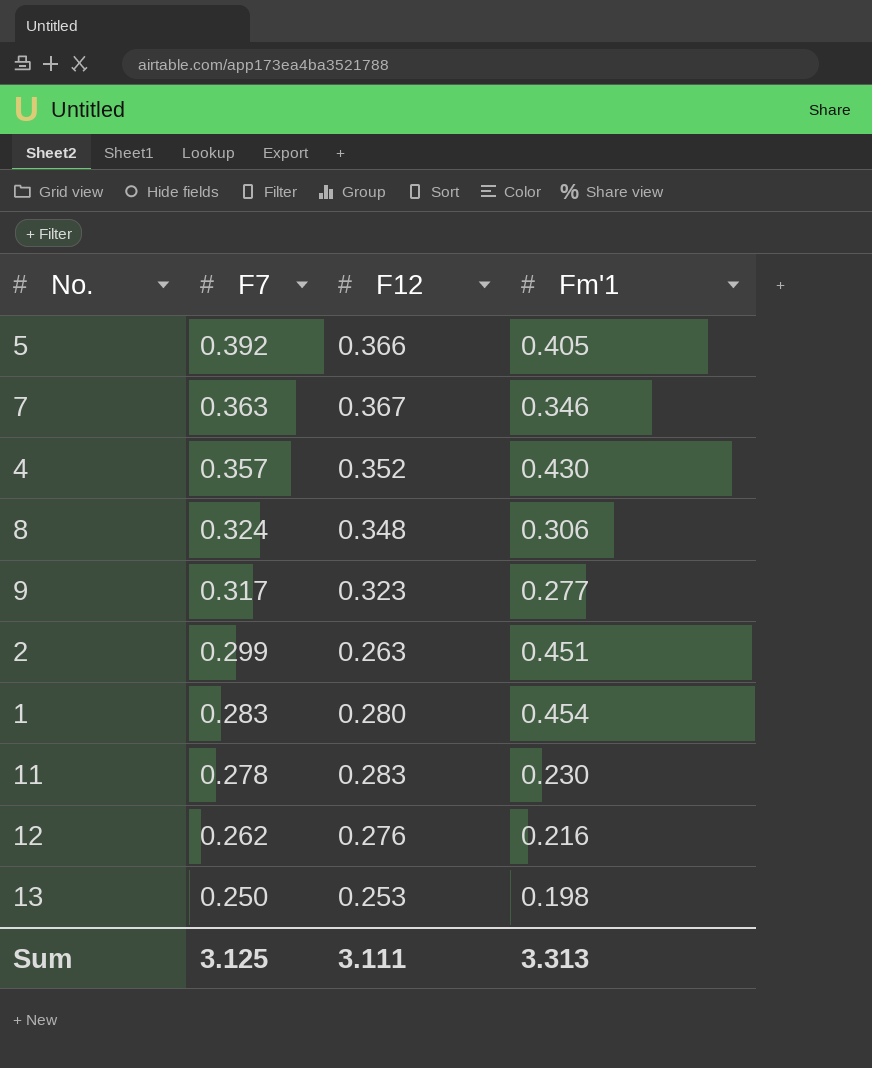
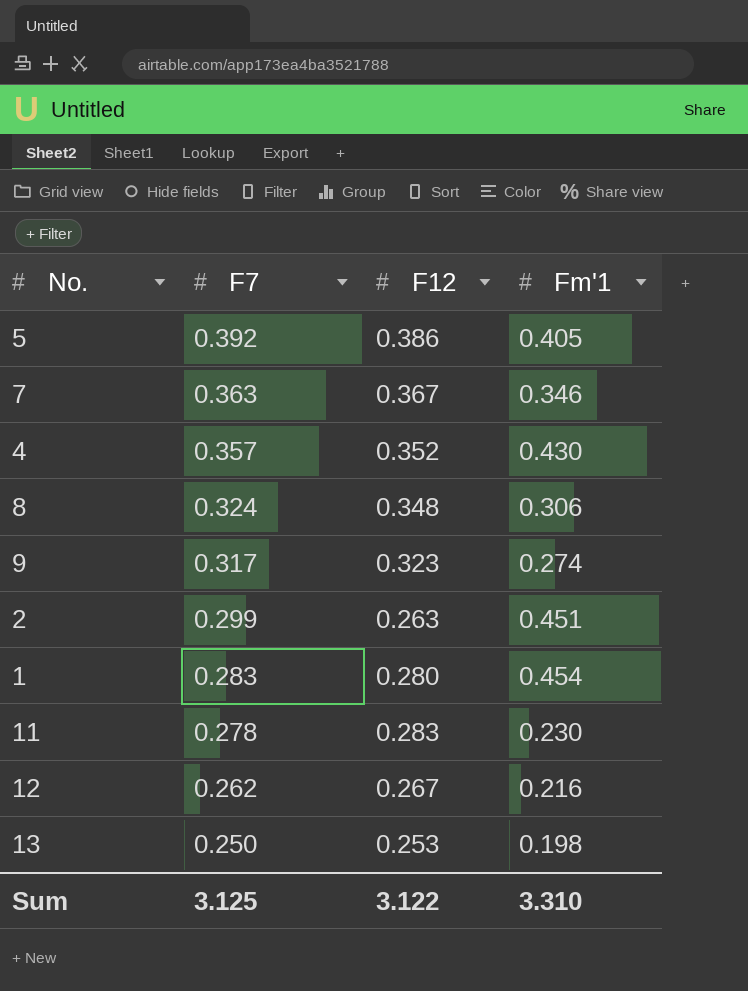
5 | F12: 0.366 -> 0.386
9 | Fm'1: 0.277 -> 0.274
12 | F12: 0.276 -> 0.267
Sum | F12: 3.111 -> 3.122
Sum | Fm'1: 3.313 -> 3.310

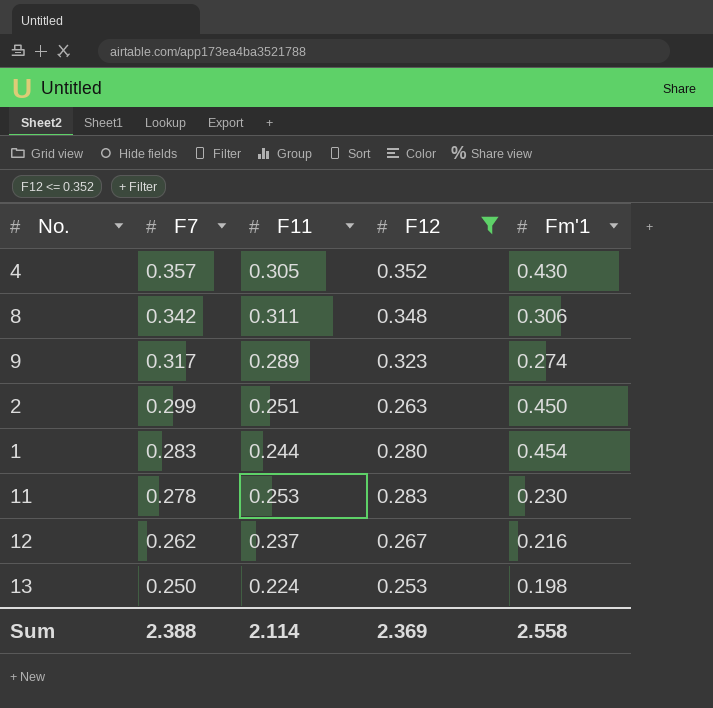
filter: none -> F12 <= 0.352
column F11 | position: none -> 3
8 | F7: 0.324 -> 0.342
2 | Fm'1: 0.451 -> 0.450
Sum | F7: 3.125 -> 2.388
Sum | F12: 3.122 -> 2.369
Sum | Fm'1: 3.310 -> 2.558

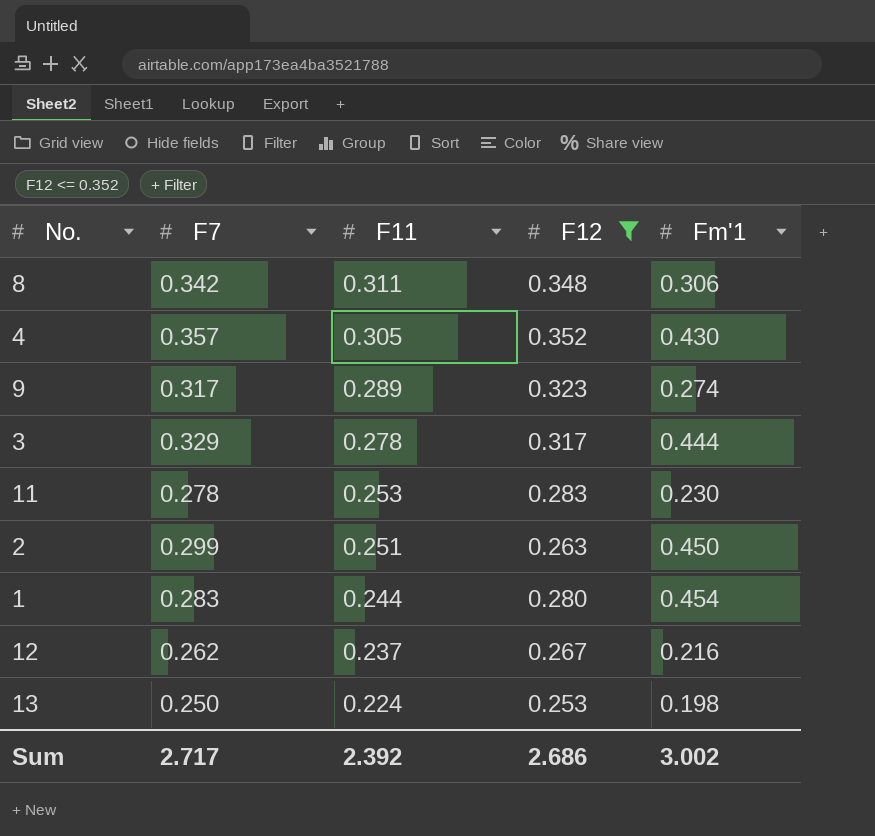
row order: F7 descending -> F11 descending
row 3: none -> 0.329 | 0.278 | 0.317 | 0.444
Sum | F7: 2.388 -> 2.717
Sum | F11: 2.114 -> 2.392
Sum | F12: 2.369 -> 2.686
Sum | Fm'1: 2.558 -> 3.002

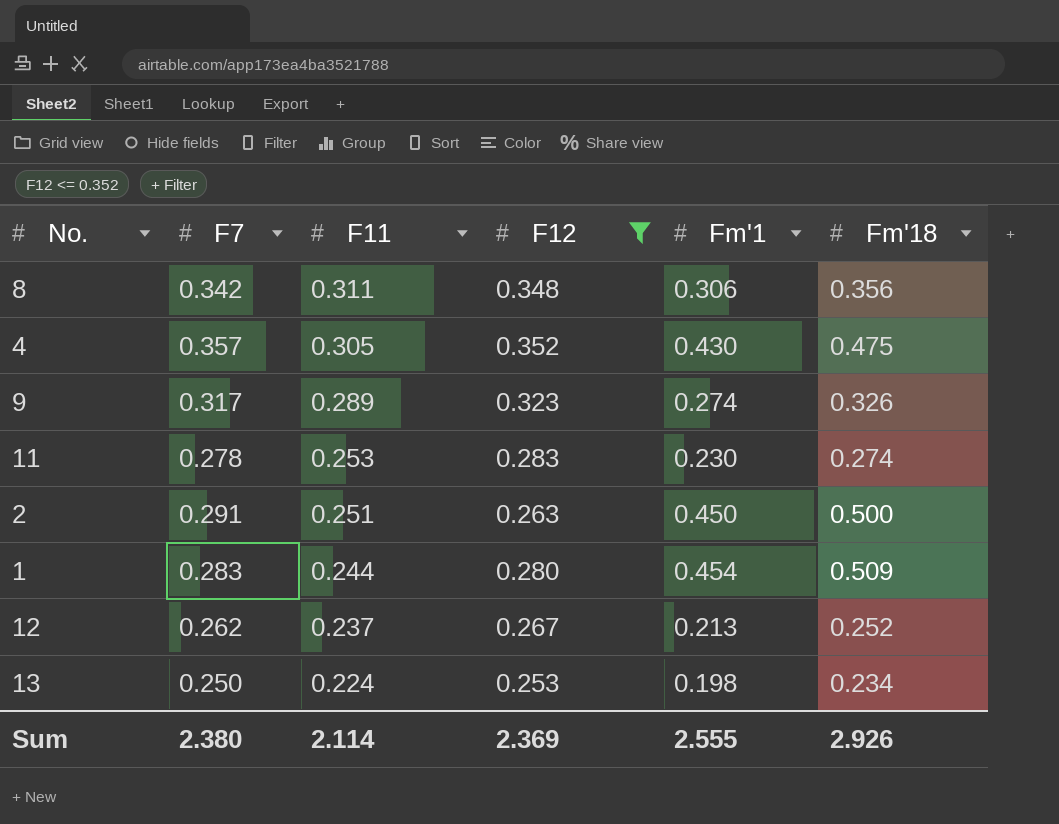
column Fm'18 | position: none -> 6
row 3: 0.329 | 0.278 | 0.317 | 0.444 -> none
2 | F7: 0.299 -> 0.291
12 | Fm'1: 0.216 -> 0.213
Sum | F7: 2.717 -> 2.380
Sum | F11: 2.392 -> 2.114
Sum | F12: 2.686 -> 2.369
Sum | Fm'1: 3.002 -> 2.555

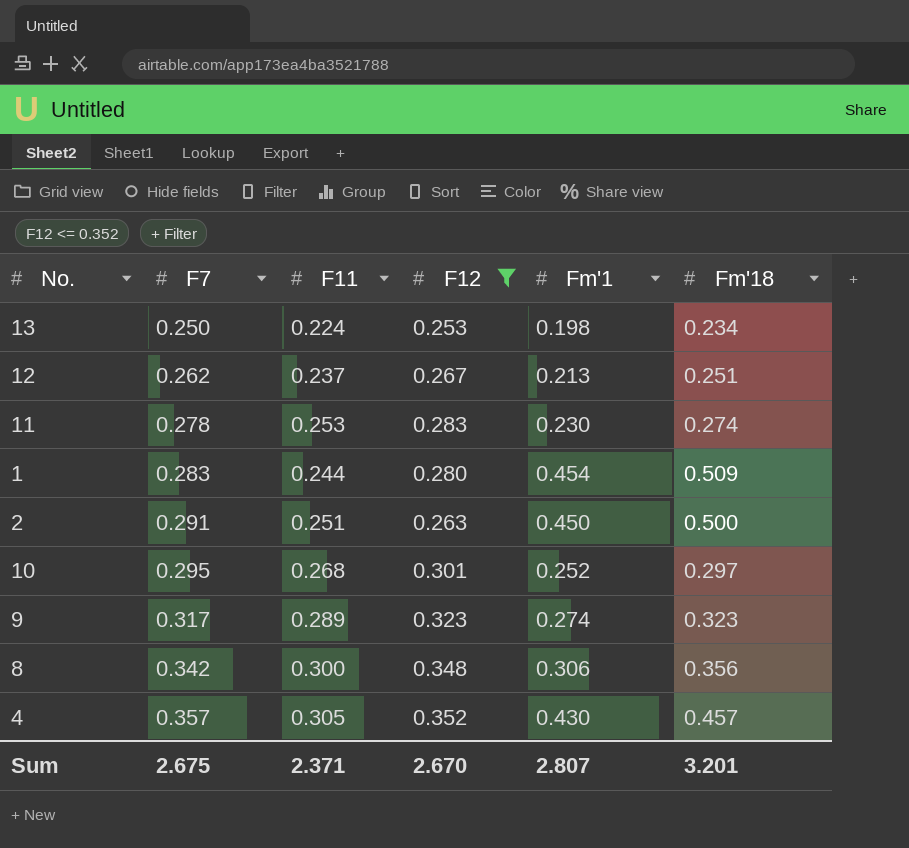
row order: F11 descending -> F7 ascending
12 | Fm'18: 0.252 -> 0.251
row 10: none -> 0.295 | 0.268 | 0.301 | 0.252 | 0.297
9 | Fm'18: 0.326 -> 0.323
8 | F11: 0.311 -> 0.300
4 | Fm'18: 0.475 -> 0.457
Sum | F7: 2.380 -> 2.675
Sum | F11: 2.114 -> 2.371
Sum | F12: 2.369 -> 2.670
Sum | Fm'1: 2.555 -> 2.807
Sum | Fm'18: 2.926 -> 3.201

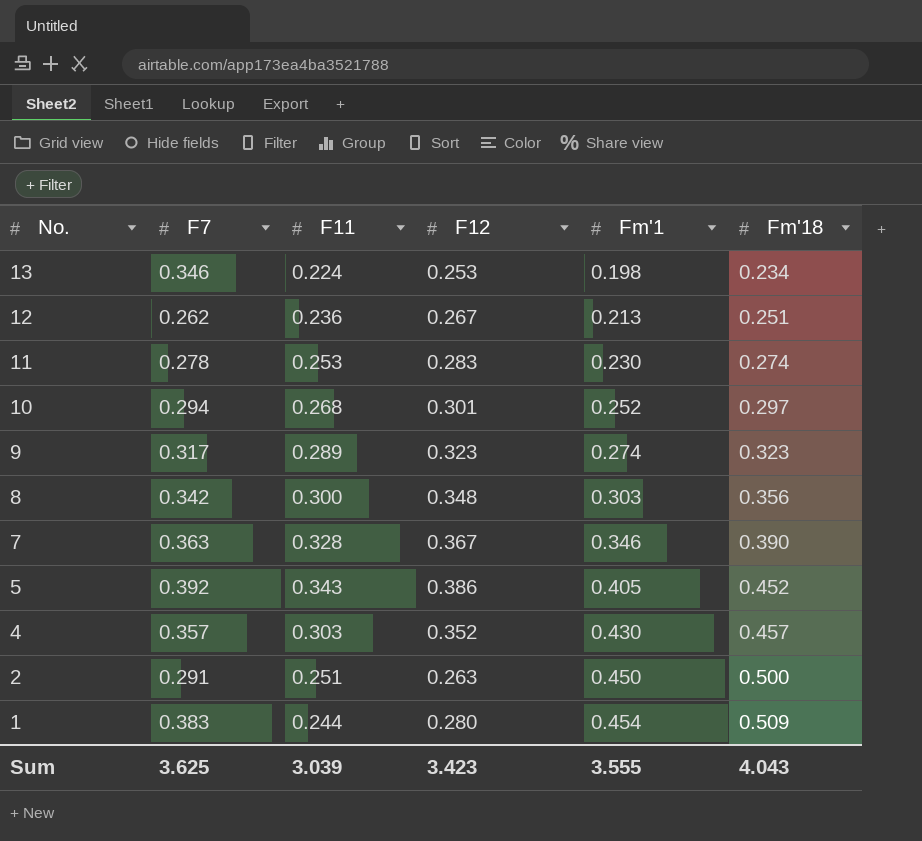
filter: F12 <= 0.352 -> none
row order: F7 ascending -> No. descending
13 | F7: 0.250 -> 0.346
12 | F11: 0.237 -> 0.236
10 | F7: 0.295 -> 0.294
8 | Fm'1: 0.306 -> 0.303
4 | F11: 0.305 -> 0.303
1 | F7: 0.283 -> 0.383
Sum | F7: 2.675 -> 3.625
Sum | F11: 2.371 -> 3.039
Sum | F12: 2.670 -> 3.423
Sum | Fm'1: 2.807 -> 3.555
Sum | Fm'18: 3.201 -> 4.043

